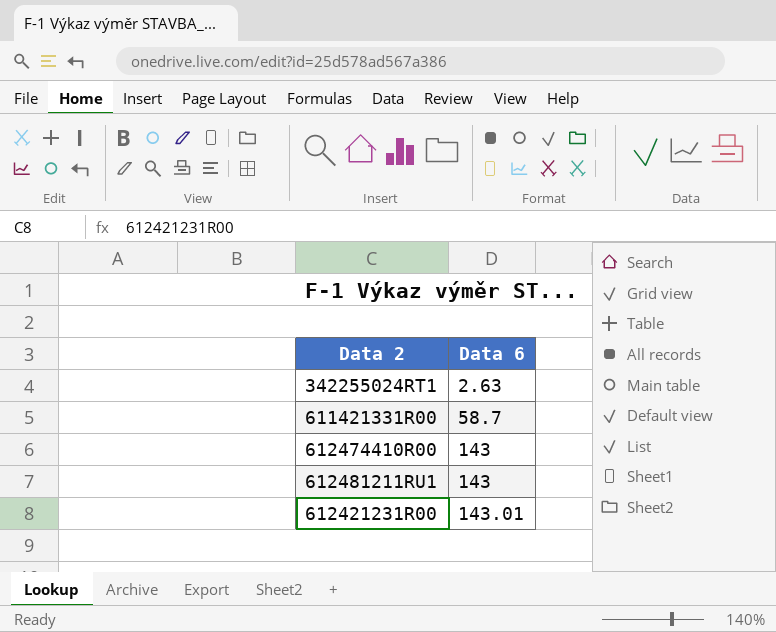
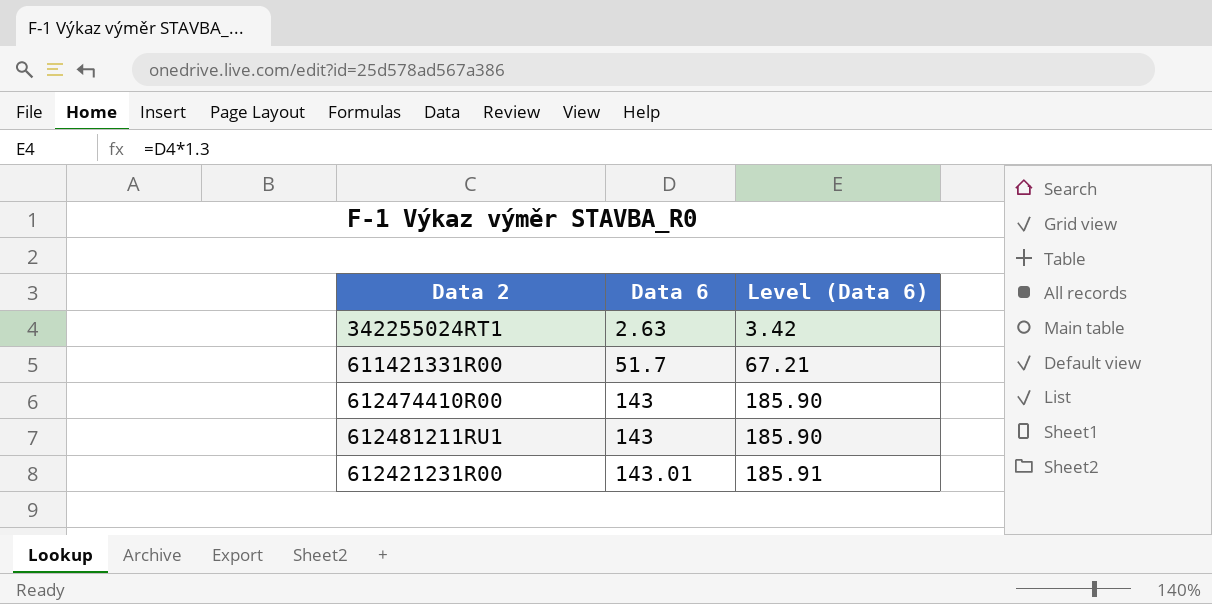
column Level (Data 6) | formula: none -> [Data 6] * 1.3
611421331R00 | Data 6: 58.7 -> 51.7

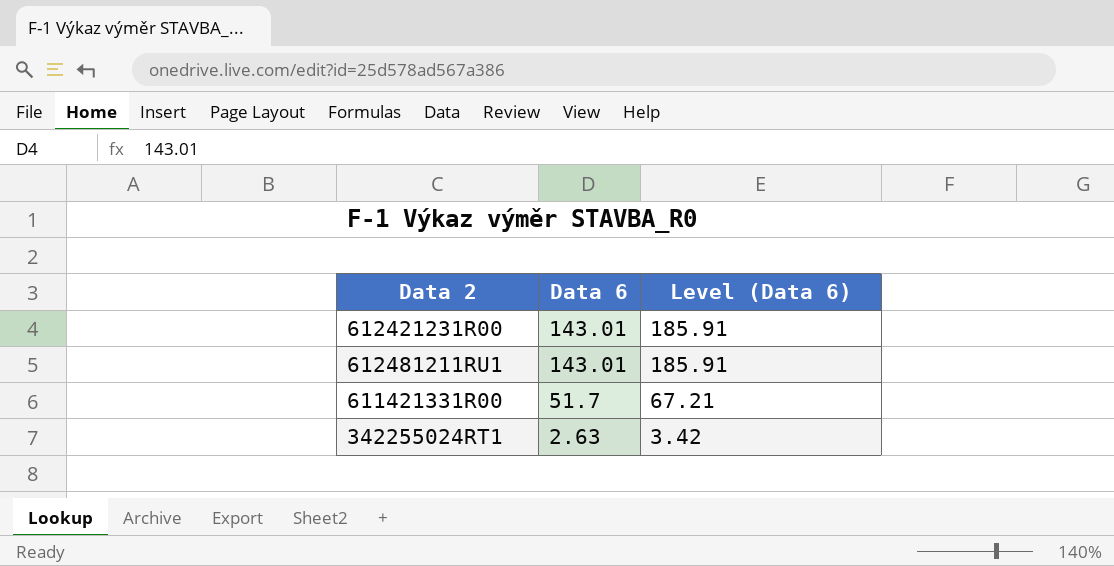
row order: Data 6 ascending -> Data 6 descending
row 612474410R00: 143 | 185.90 -> none
612481211RU1 | Data 6: 143 -> 143.01
612481211RU1 | Level (Data 6): 185.90 -> 185.91

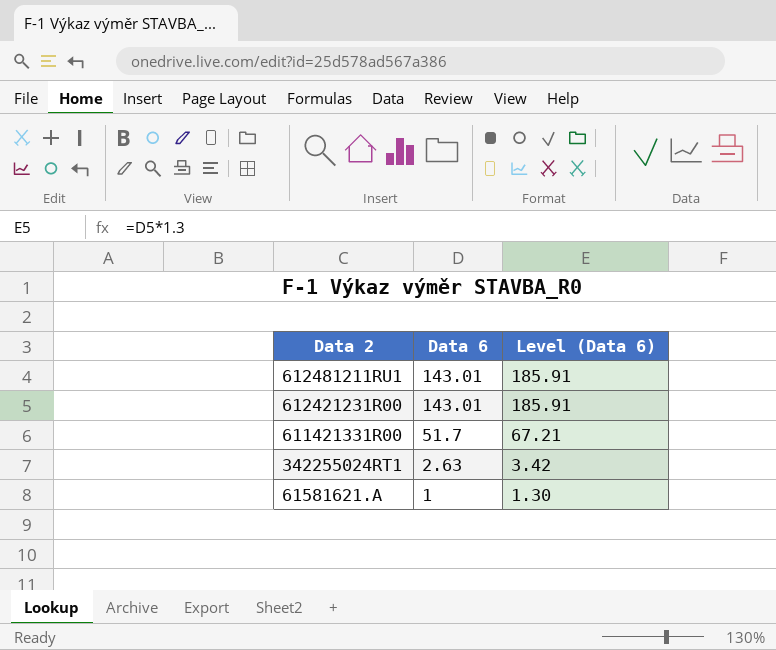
row order: Data 6 descending -> Data 2 descending
row 61581621.A: none -> 1 | 1.30

